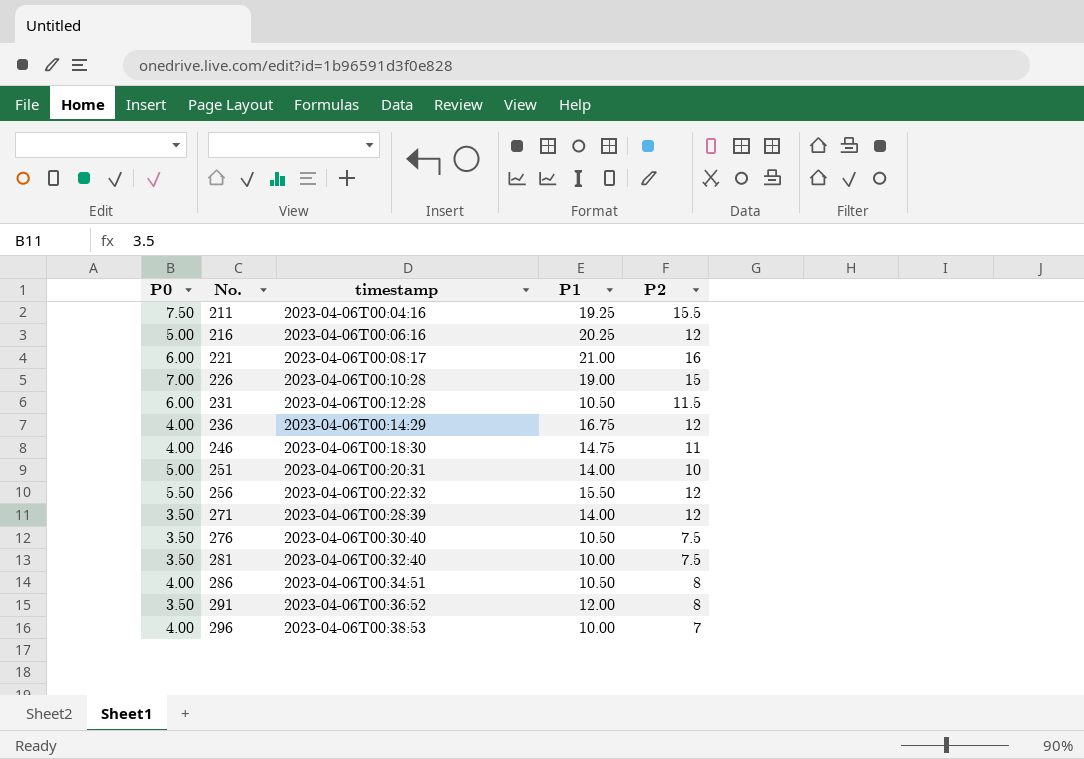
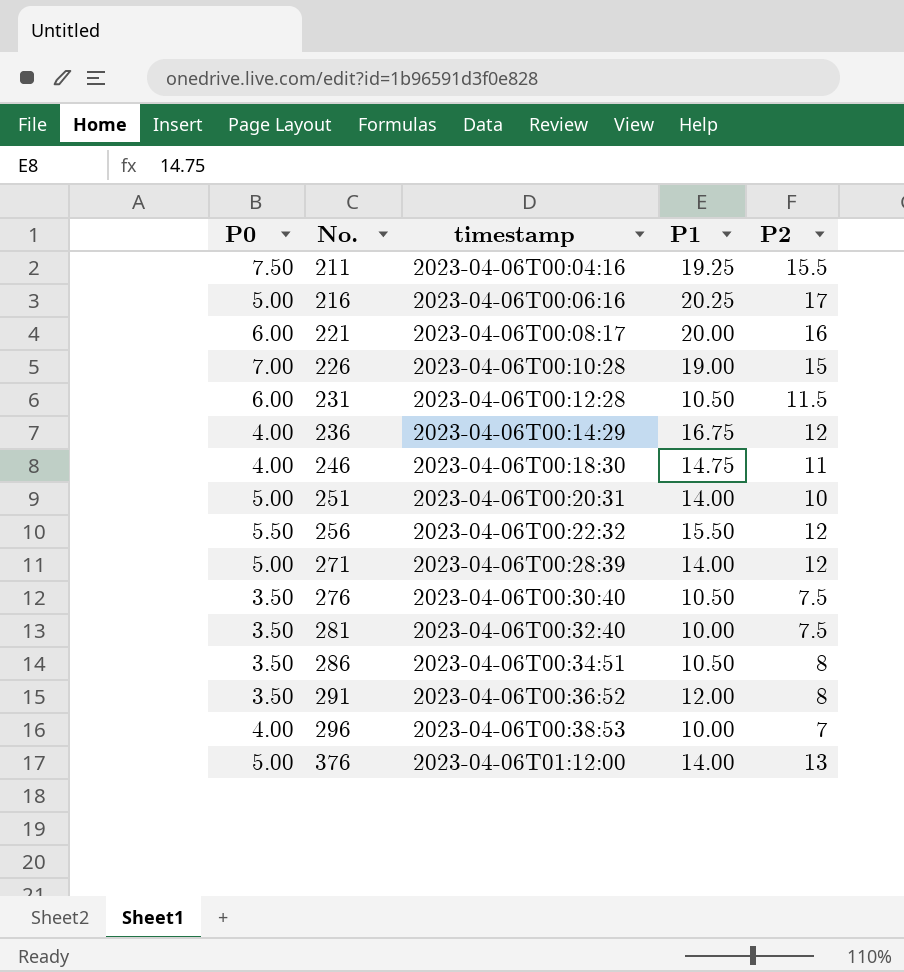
216 | P2: 12 -> 17
221 | P1: 21.00 -> 20.00
271 | P0: 3.50 -> 5.00
286 | P0: 4.00 -> 3.50
row 376: none -> 5.00 | 2023-04-06T01:12:00 | 14.00 | 13

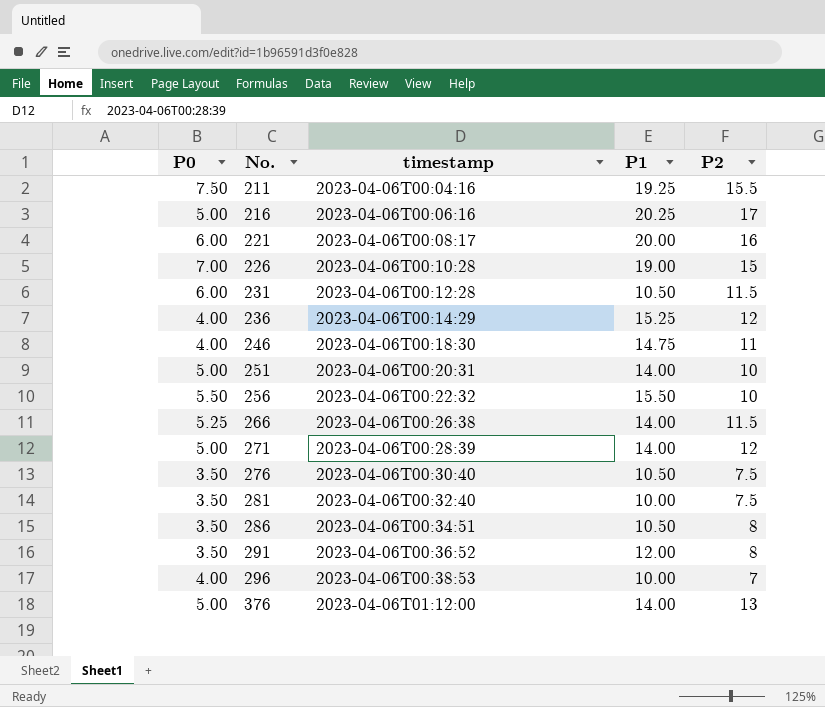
236 | P1: 16.75 -> 15.25
256 | P2: 12 -> 10
row 266: none -> 5.25 | 2023-04-06T00:26:38 | 14.00 | 11.5

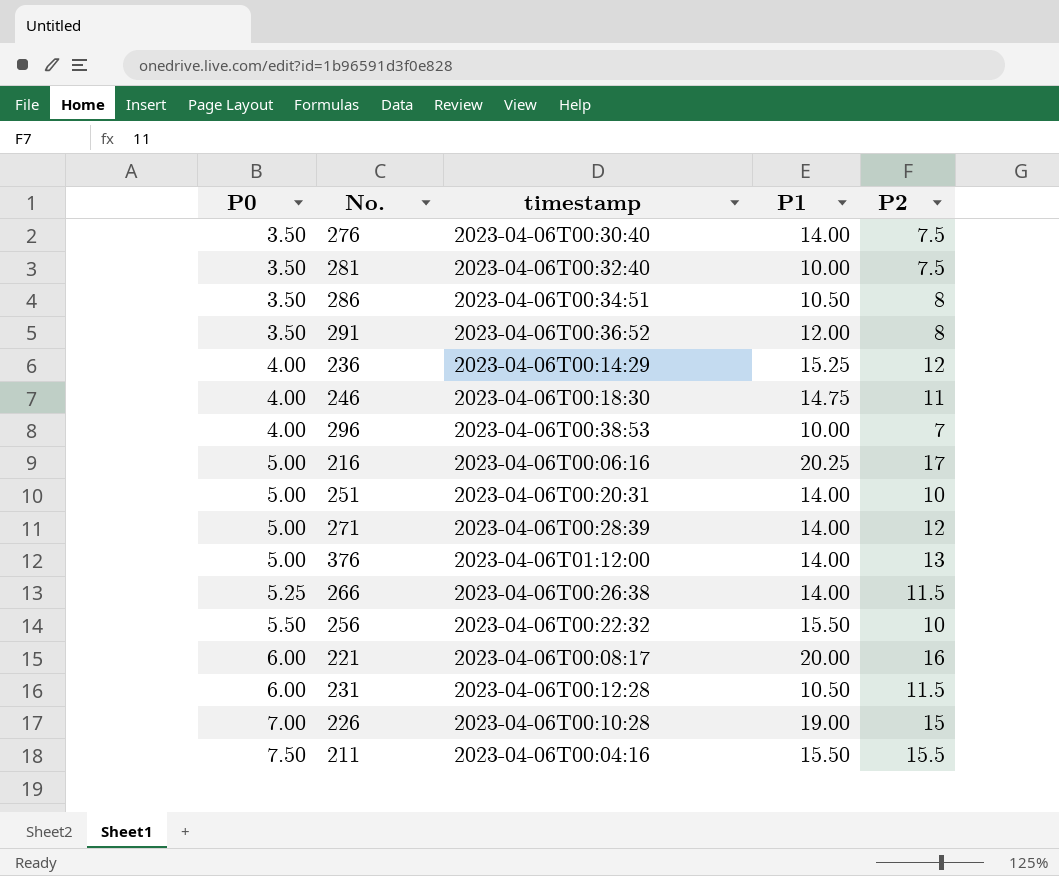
row order: No. ascending -> P0 ascending
276 | P1: 10.50 -> 14.00
211 | P1: 19.25 -> 15.50

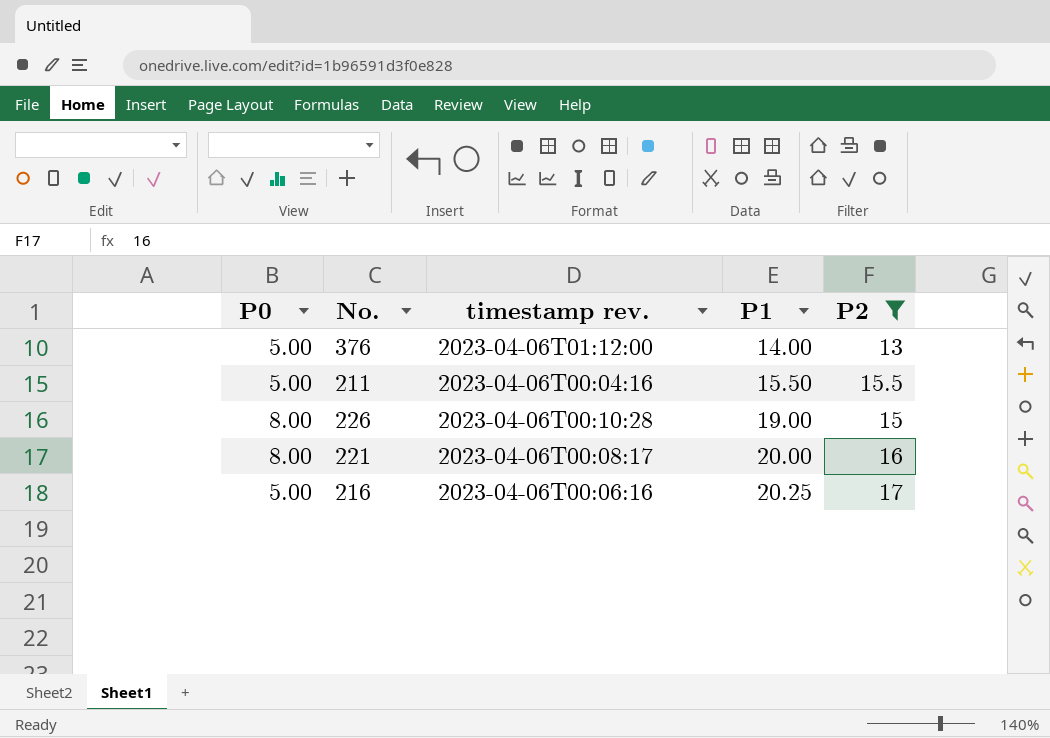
filter: none -> P2 >= 13
row order: P0 ascending -> P1 ascending
column name: timestamp -> timestamp rev.
211 | P0: 7.50 -> 5.00
226 | P0: 7.00 -> 8.00
221 | P0: 6.00 -> 8.00

